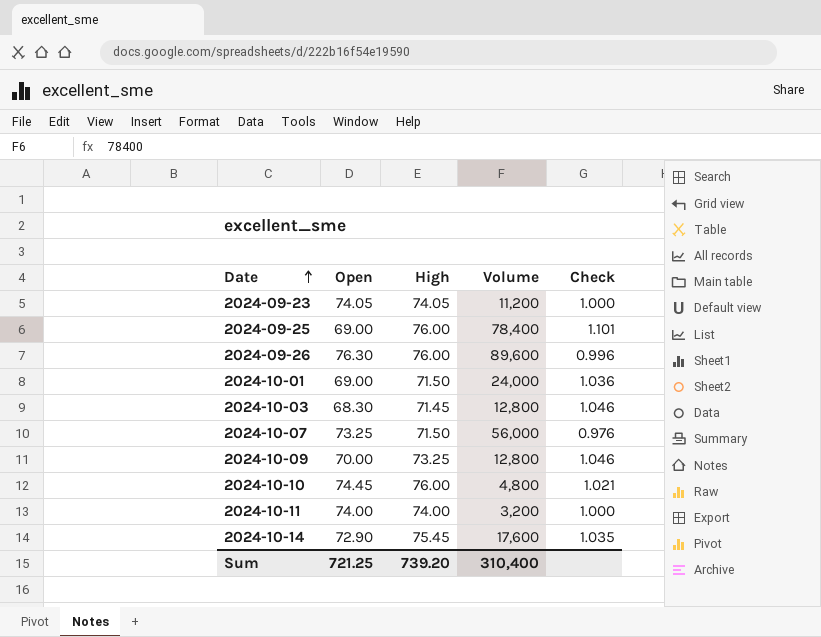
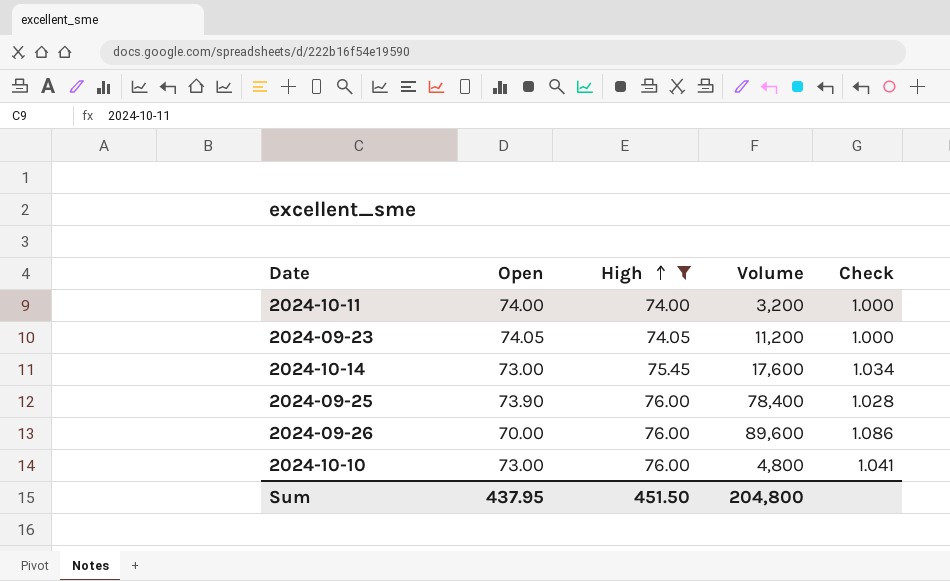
filter: none -> High >= 74.00
row order: Date ascending -> High ascending
2024-10-14 | Open: 72.90 -> 73.00
2024-10-14 | Check: 1.035 -> 1.034
2024-09-25 | Open: 69.00 -> 73.90
2024-09-25 | Check: 1.101 -> 1.028
2024-09-26 | Open: 76.30 -> 70.00
2024-09-26 | Check: 0.996 -> 1.086
2024-10-10 | Open: 74.45 -> 73.00
2024-10-10 | Check: 1.021 -> 1.041
Sum | Open: 721.25 -> 437.95
Sum | High: 739.20 -> 451.50
Sum | Volume: 310,400 -> 204,800

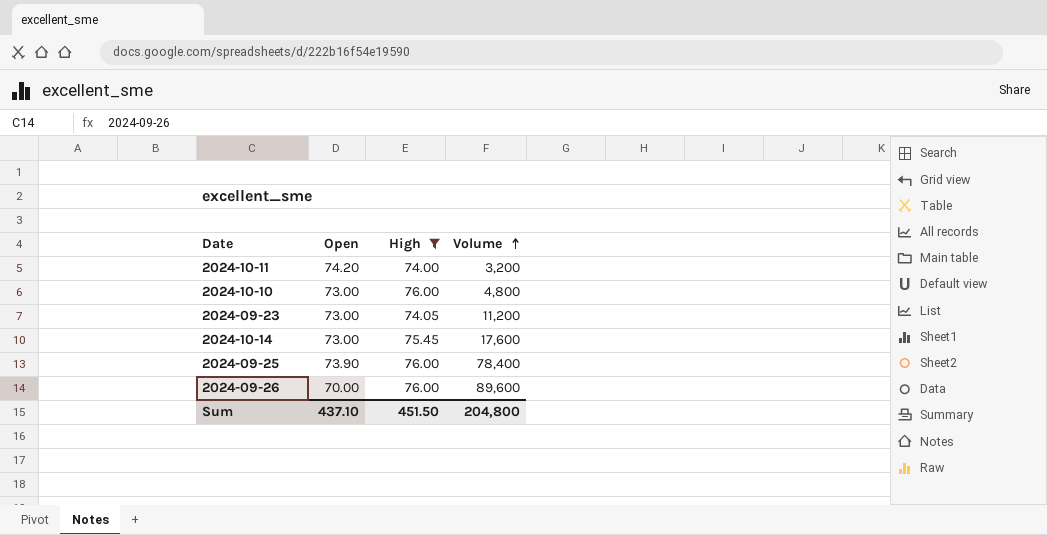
row order: High ascending -> Volume ascending
column Check | formula: [High] / [Open] -> none
2024-10-11 | Open: 74.00 -> 74.20
2024-09-23 | Open: 74.05 -> 73.00
Sum | Open: 437.95 -> 437.10

